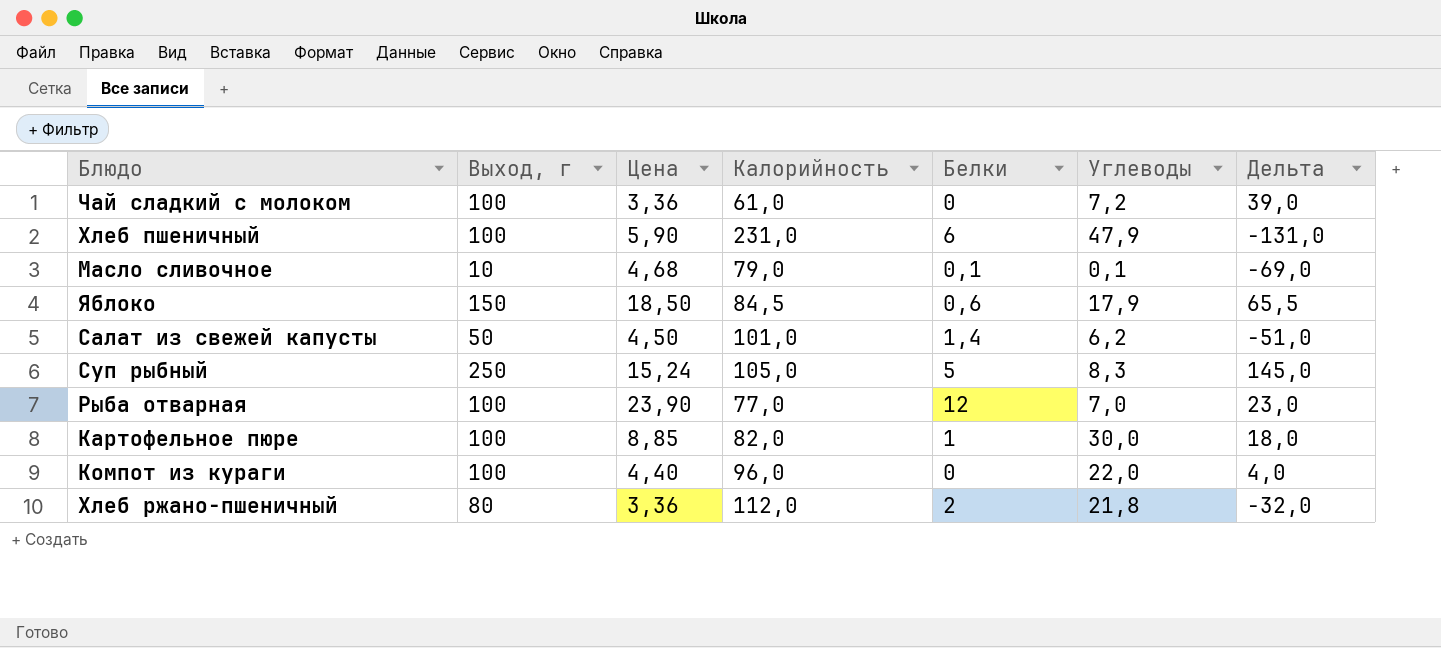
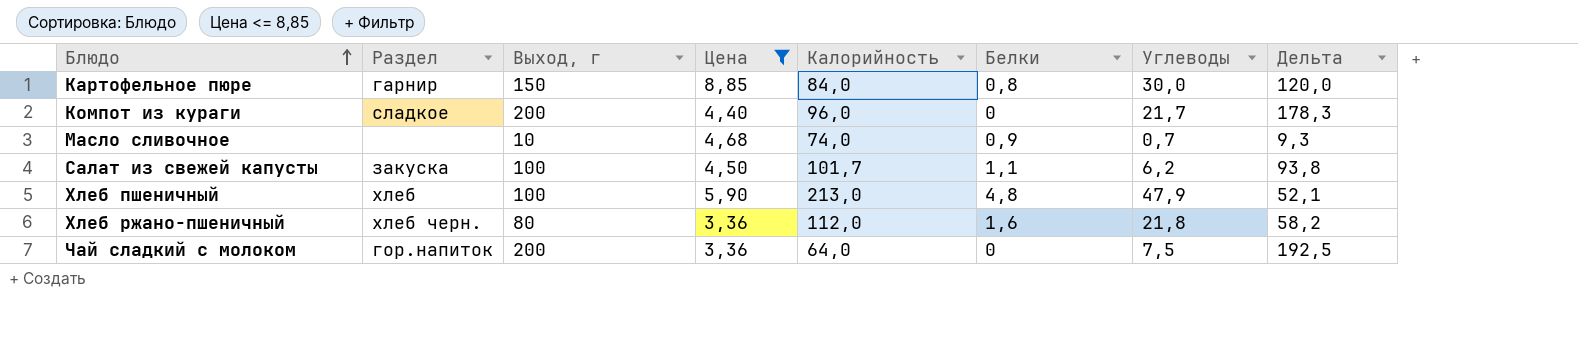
filter: none -> Цена <= 8,85
row order: none -> Блюдо ascending
column Раздел | position: none -> 2
column Дельта | formula: [Выход, г] - [Калорийность] -> [Выход, г] - [Углеводы]
Картофельное пюре | Выход, г: 100 -> 150
Картофельное пюре | Калорийность: 82,0 -> 84,0
Картофельное пюре | Белки: 1 -> 0,8
Компот из кураги | Выход, г: 100 -> 200
Компот из кураги | Углеводы: 22,0 -> 21,7
Масло сливочное | Калорийность: 79,0 -> 74,0
Масло сливочное | Белки: 0,1 -> 0,9
Масло сливочное | Углеводы: 0,1 -> 0,7
Салат из свежей капусты | Выход, г: 50 -> 100
Салат из свежей капусты | Калорийность: 101,0 -> 101,7
Салат из свежей капусты | Белки: 1,4 -> 1,1
Хлеб пшеничный | Калорийность: 231,0 -> 213,0
Хлеб пшеничный | Белки: 6 -> 4,8
Хлеб ржано-пшеничный | Белки: 2 -> 1,6
Чай сладкий с молоком | Выход, г: 100 -> 200
Чай сладкий с молоком | Калорийность: 61,0 -> 64,0
Чай сладкий с молоком | Углеводы: 7,2 -> 7,5

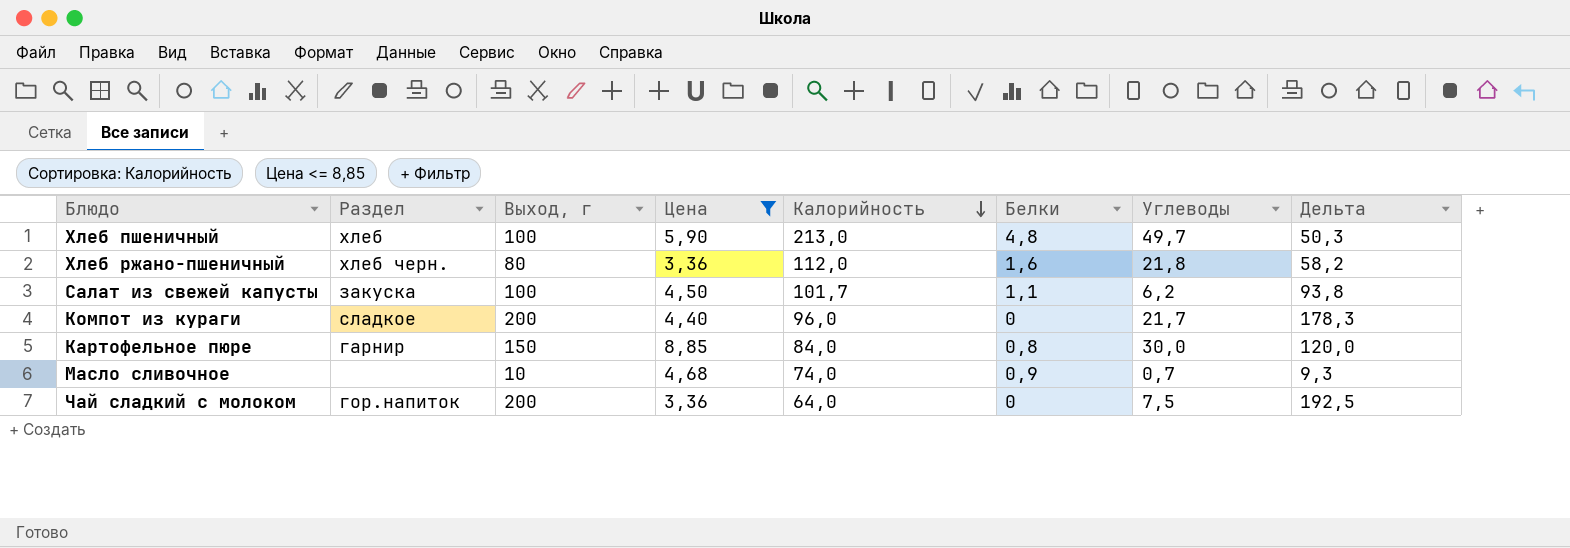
row order: Блюдо ascending -> Калорийность descending
Хлеб пшеничный | Углеводы: 47,9 -> 49,7
Хлеб пшеничный | Дельта: 52,1 -> 50,3

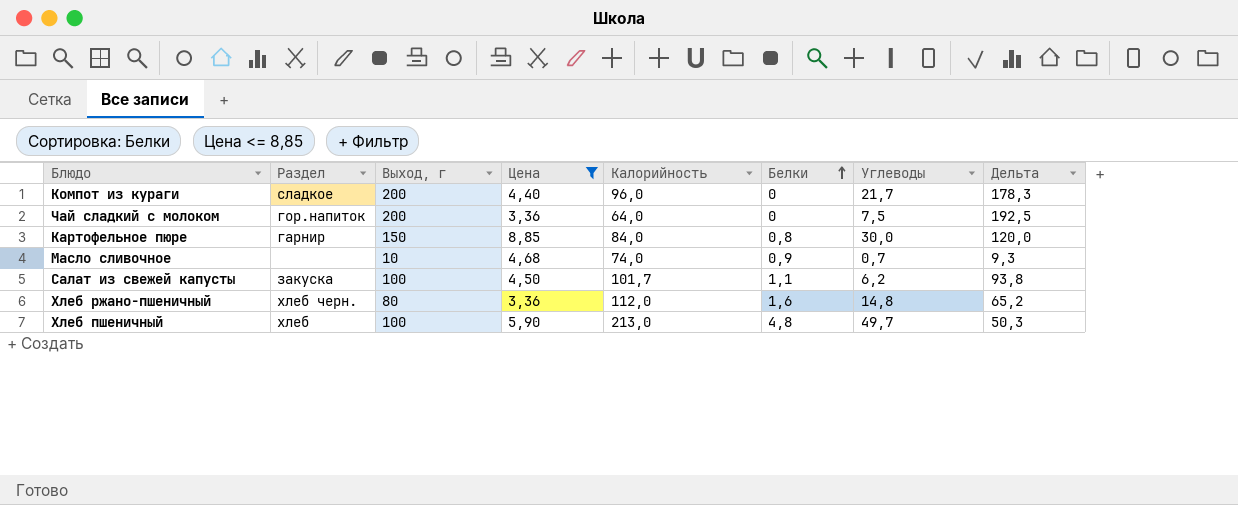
row order: Калорийность descending -> Белки ascending
Хлеб ржано-пшеничный | Углеводы: 21,8 -> 14,8
Хлеб ржано-пшеничный | Дельта: 58,2 -> 65,2

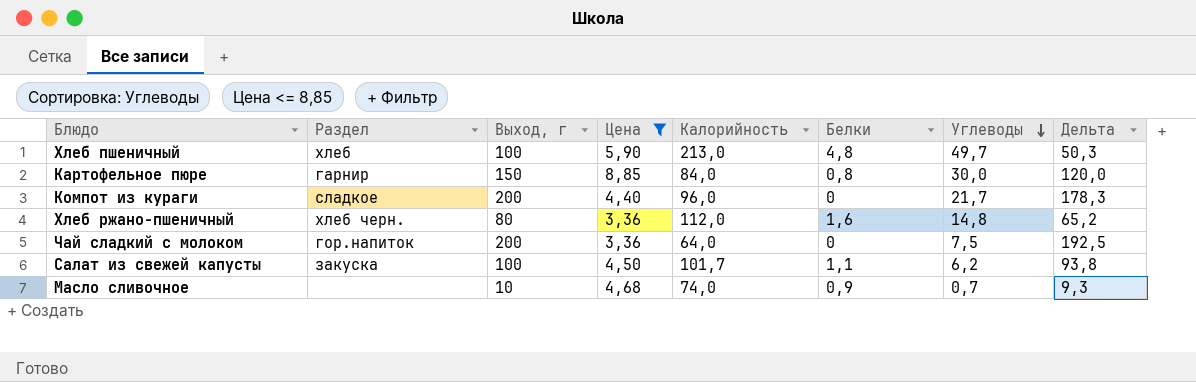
row order: Белки ascending -> Углеводы descending

